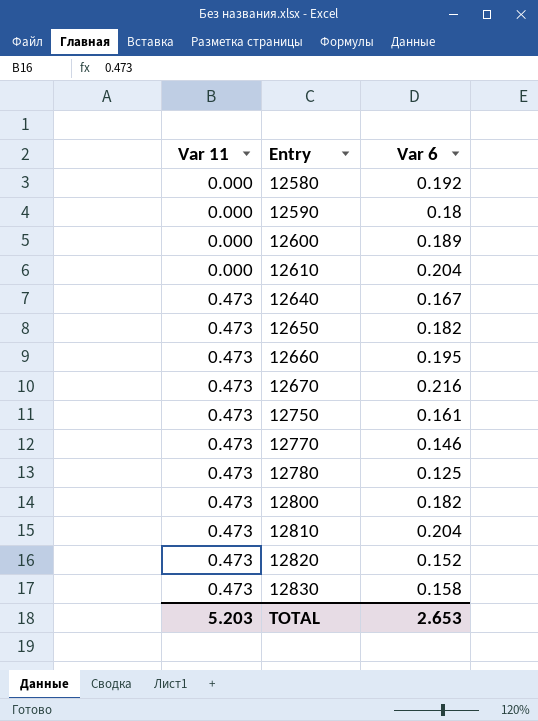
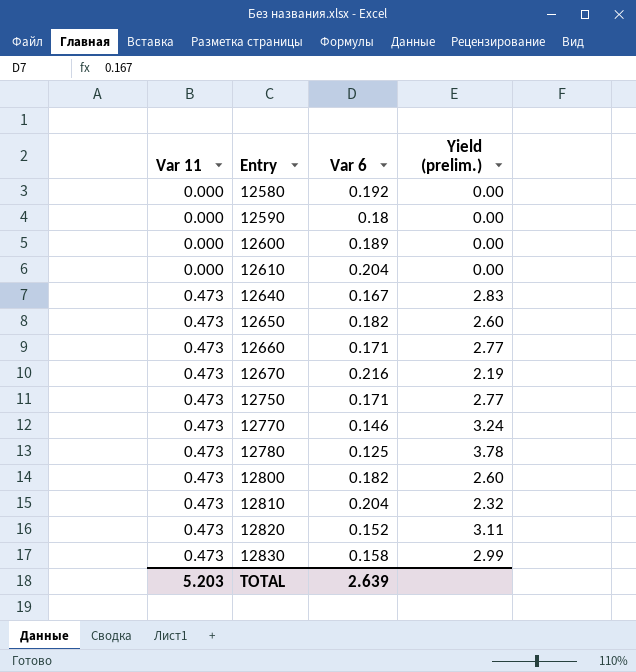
column Yield (prelim.) | formula: none -> [Var 11] / [Var 6]
12660 | Var 6: 0.195 -> 0.171
12750 | Var 6: 0.161 -> 0.171
TOTAL | Var 6: 2.653 -> 2.639

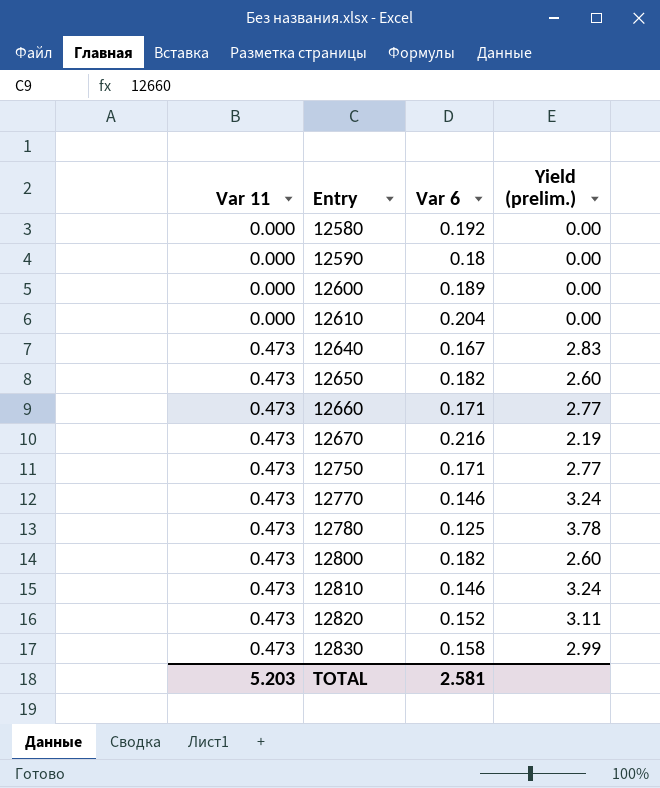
12810 | Var 6: 0.204 -> 0.146
12810 | Yield (prelim.): 2.32 -> 3.24
TOTAL | Var 6: 2.639 -> 2.581

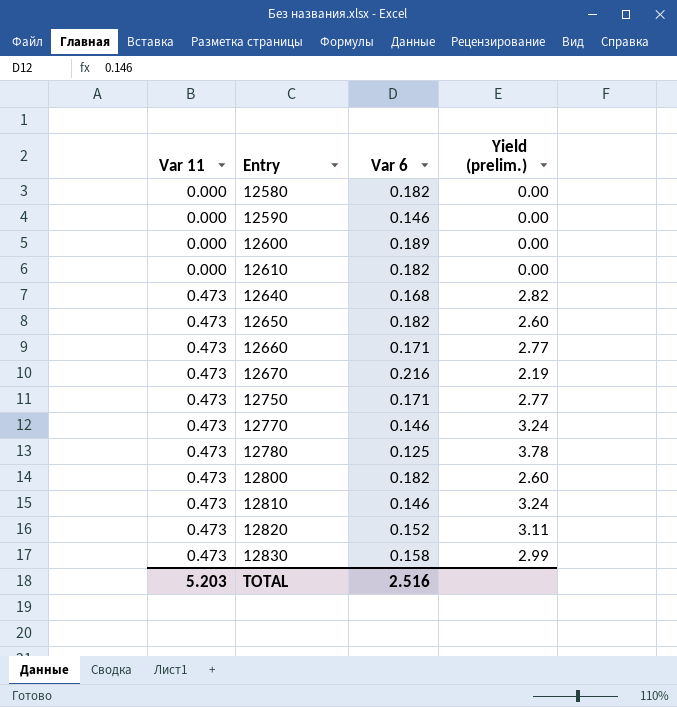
12580 | Var 6: 0.192 -> 0.182
12590 | Var 6: 0.18 -> 0.146
12610 | Var 6: 0.204 -> 0.182
12640 | Var 6: 0.167 -> 0.168
12640 | Yield (prelim.): 2.83 -> 2.82
TOTAL | Var 6: 2.581 -> 2.516

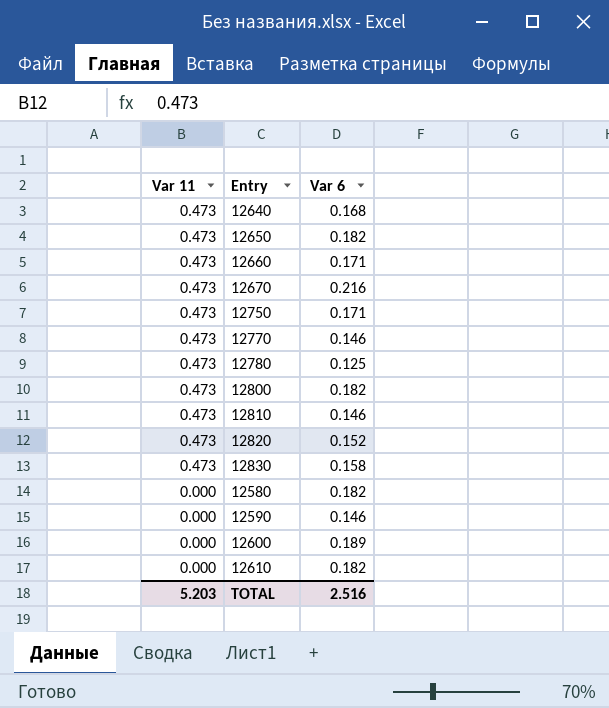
row order: Var 11 ascending -> Var 11 descending
column Yield (prelim.) | formula: [Var 11] / [Var 6] -> none

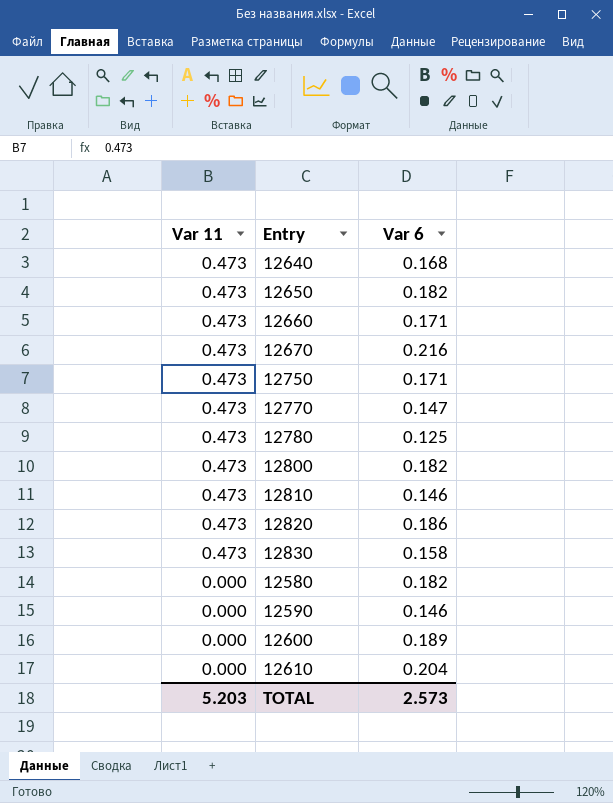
12770 | Var 6: 0.146 -> 0.147
12820 | Var 6: 0.152 -> 0.186
12610 | Var 6: 0.182 -> 0.204
TOTAL | Var 6: 2.516 -> 2.573

